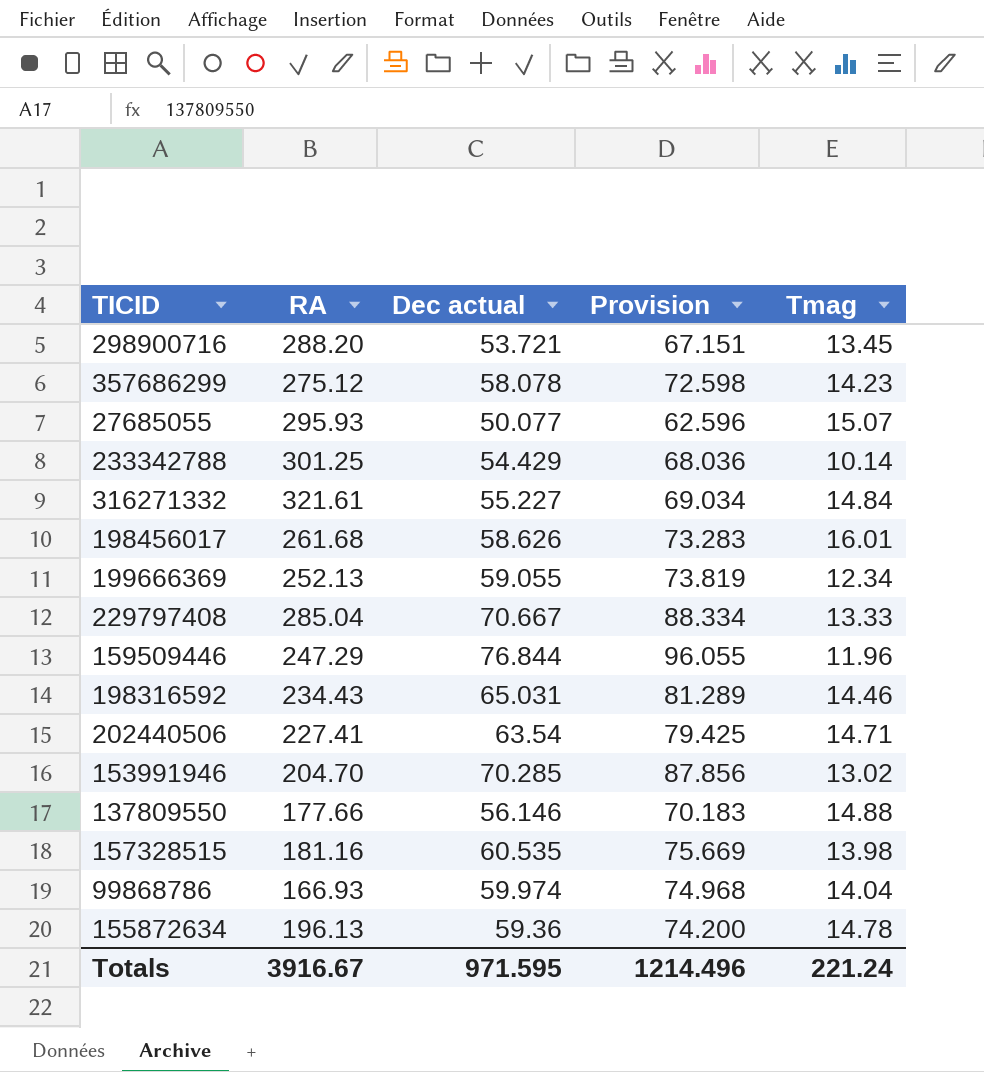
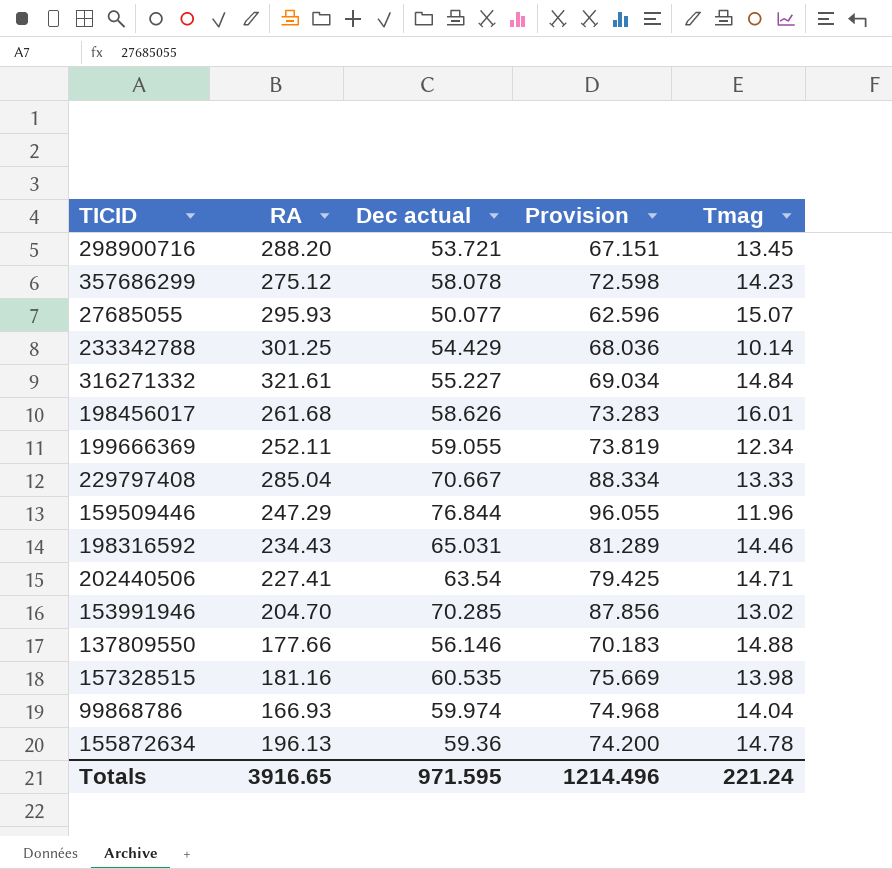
199666369 | RA: 252.13 -> 252.11
Totals | RA: 3916.67 -> 3916.65

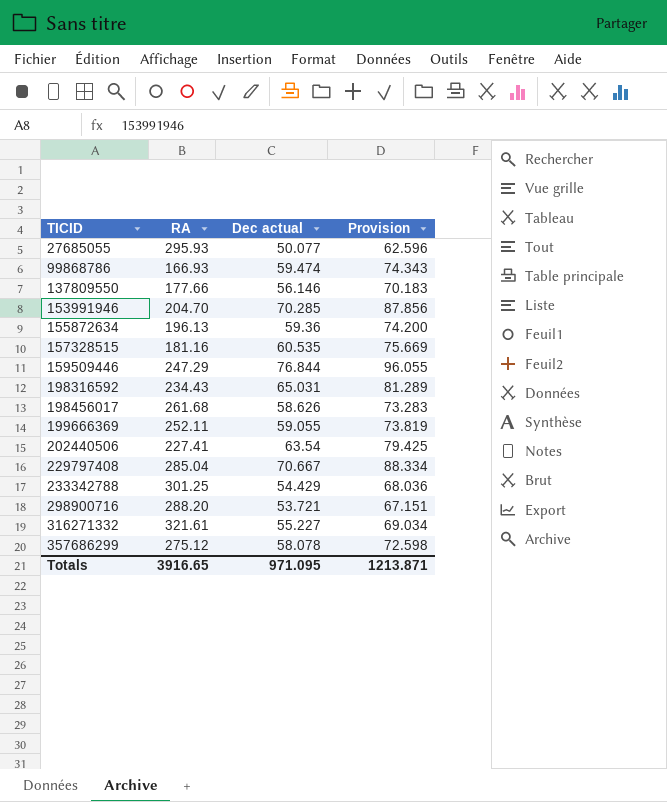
row order: none -> TICID ascending
column Tmag | position: 5 -> none
99868786 | Dec actual: 59.974 -> 59.474
99868786 | Provision: 74.968 -> 74.343
Totals | Dec actual: 971.595 -> 971.095
Totals | Provision: 1214.496 -> 1213.871

